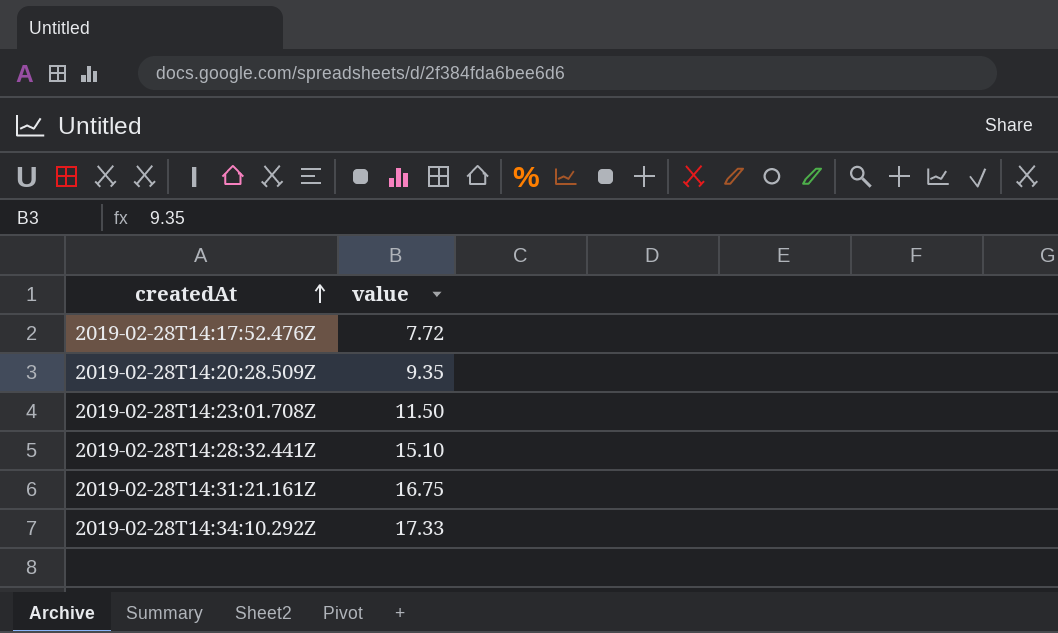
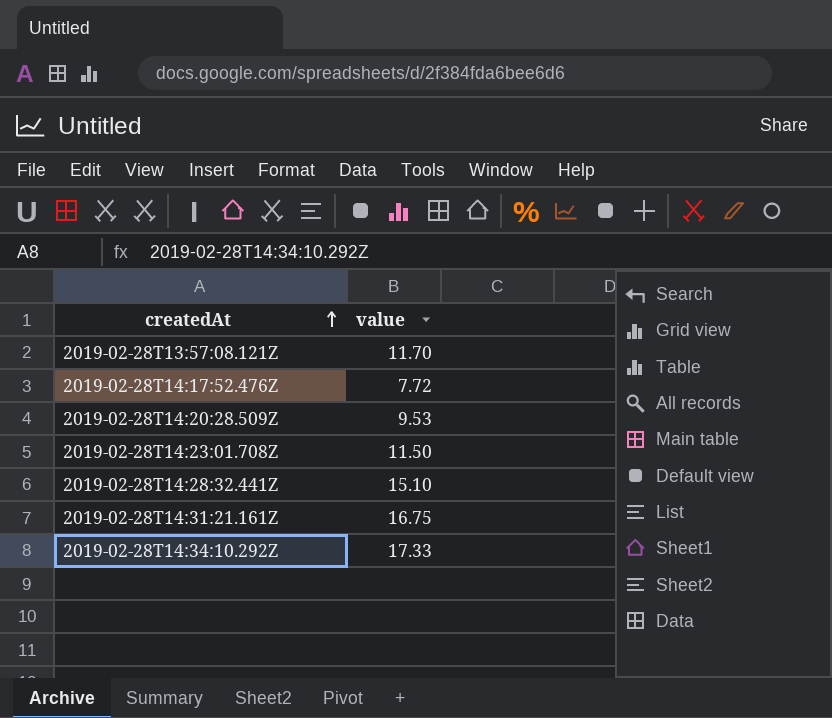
row 2019-02-28T13:57:08.121Z: none -> 11.70
2019-02-28T14:20:28.509Z | value: 9.35 -> 9.53

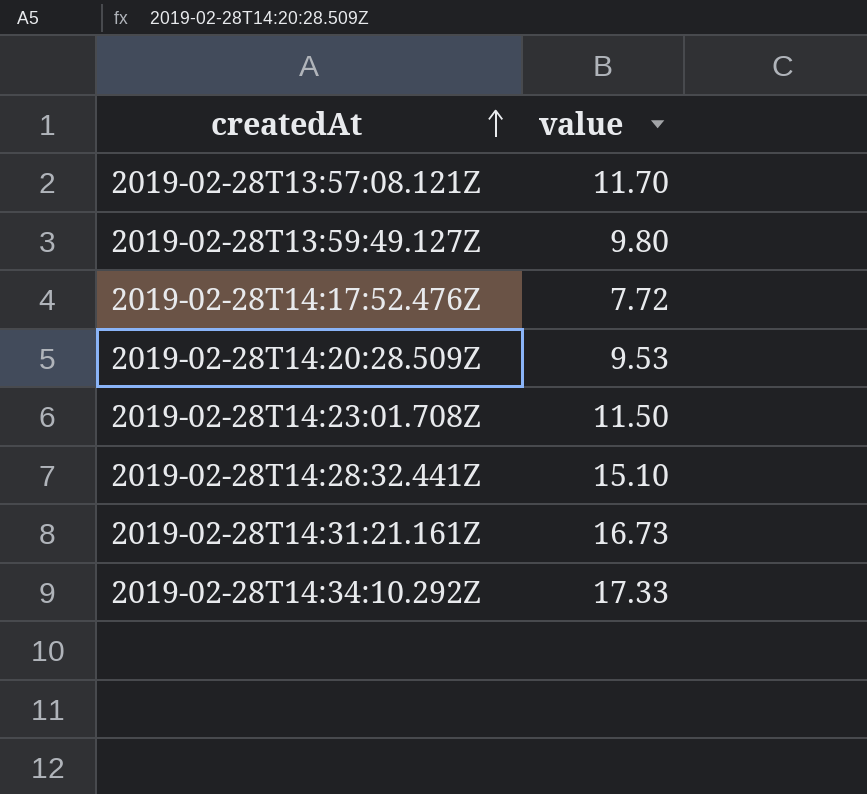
row 2019-02-28T13:59:49.127Z: none -> 9.80
2019-02-28T14:31:21.161Z | value: 16.75 -> 16.73

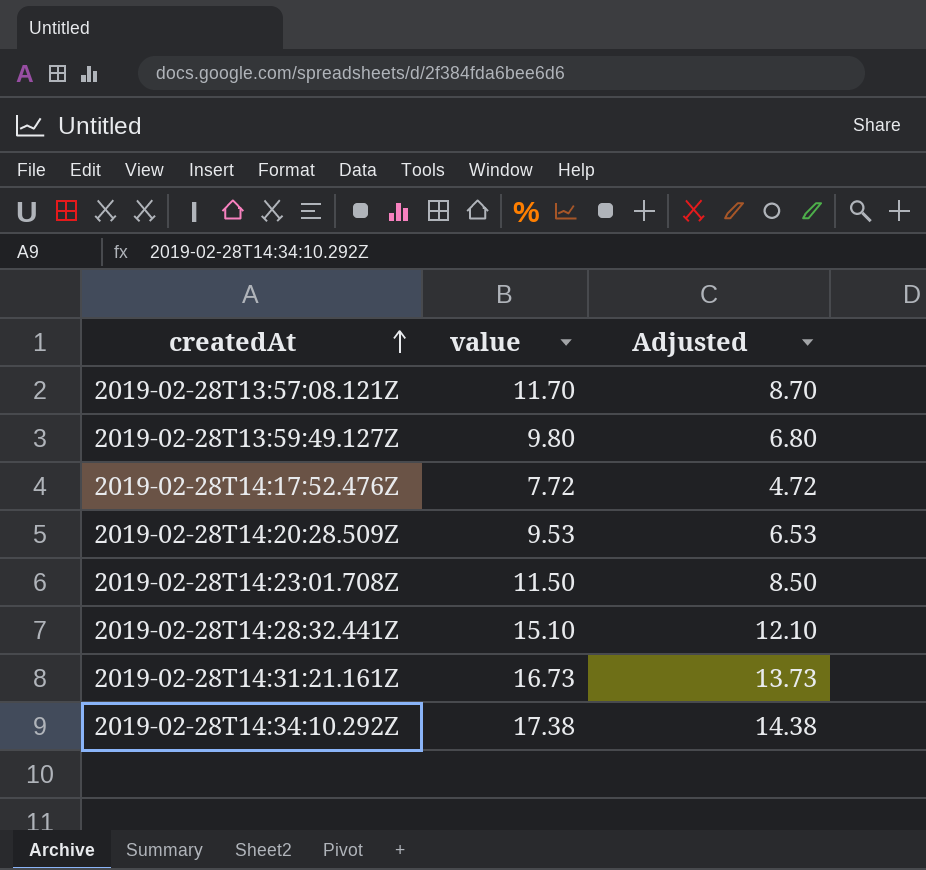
column Adjusted | formula: none -> [value] - 3
2019-02-28T14:34:10.292Z | value: 17.33 -> 17.38

